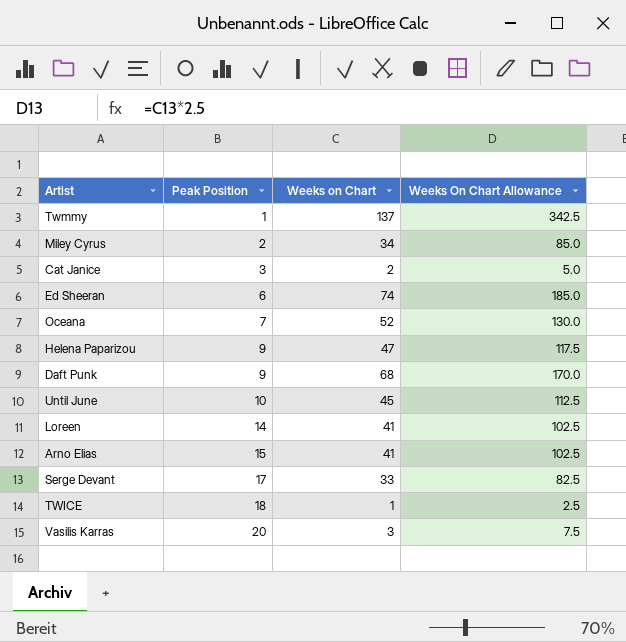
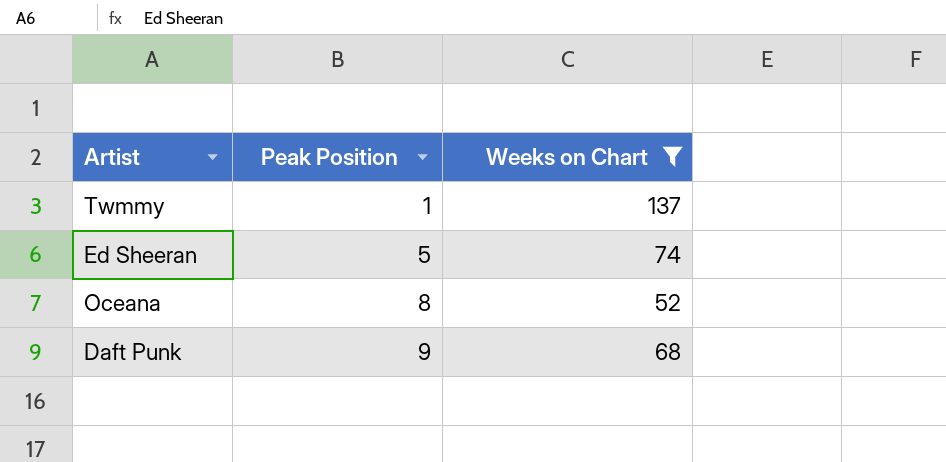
filter: none -> Weeks on Chart >= 52
column Weeks On Chart Allowance | formula: [Weeks on Chart] * 2.5 -> none
Ed Sheeran | Peak Position: 6 -> 5
Oceana | Peak Position: 7 -> 8

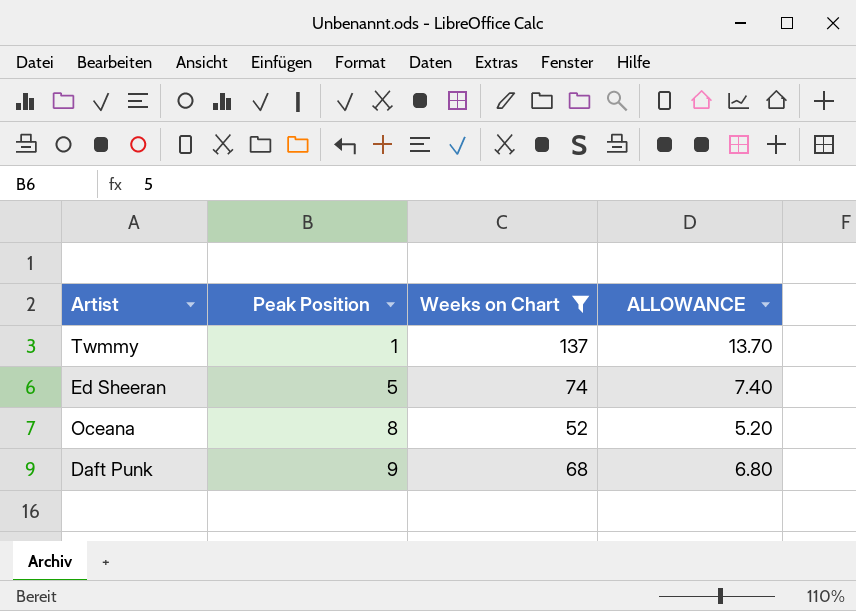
column ALLOWANCE | formula: none -> [Weeks on Chart] * 0.1

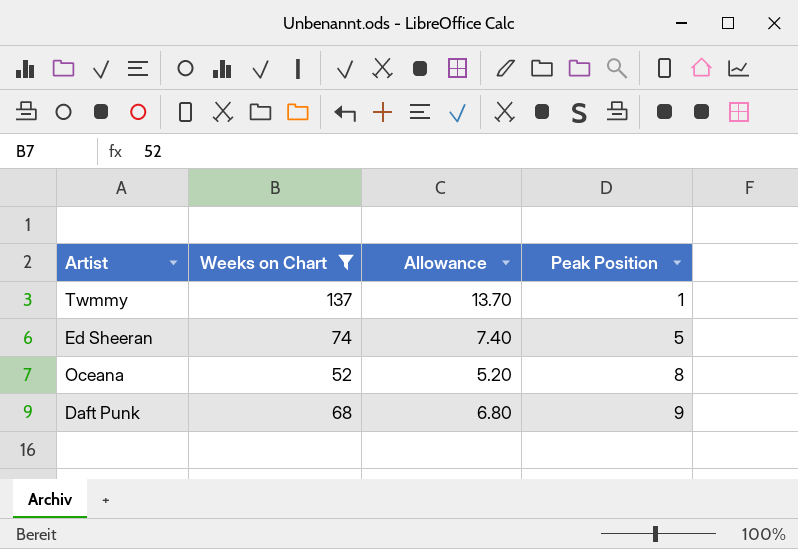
column name: ALLOWANCE -> Allowance
column Peak Position | position: 2 -> 4

